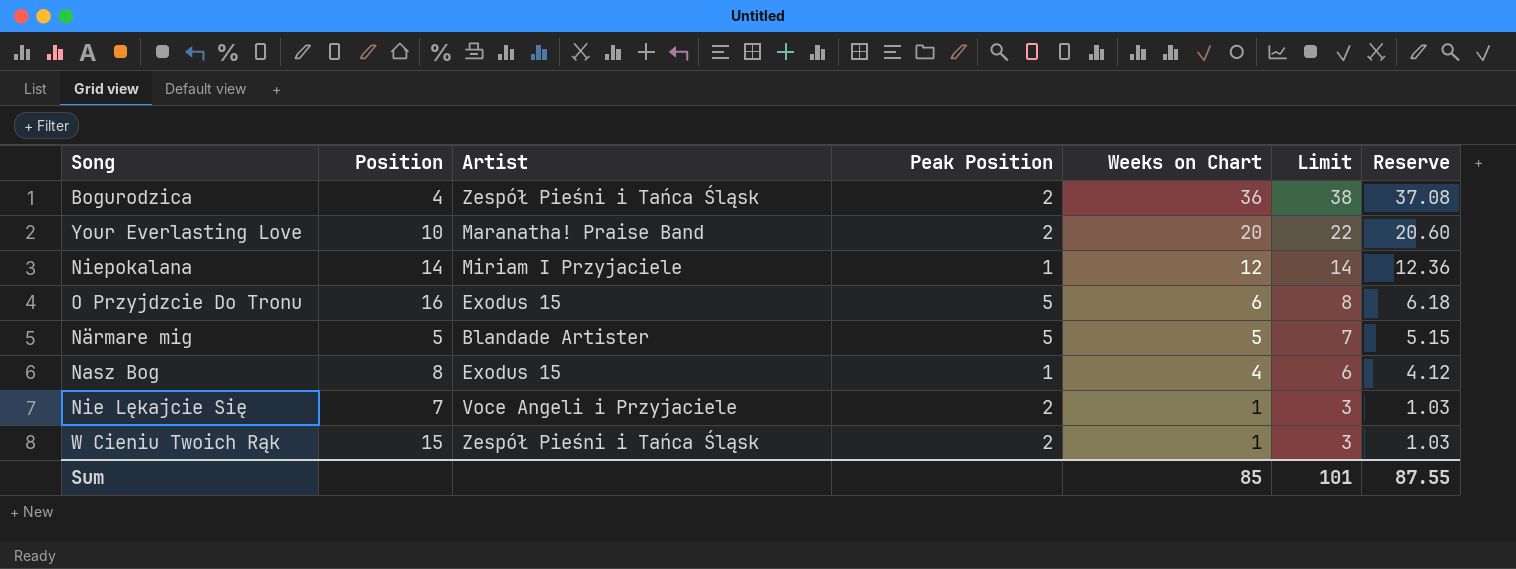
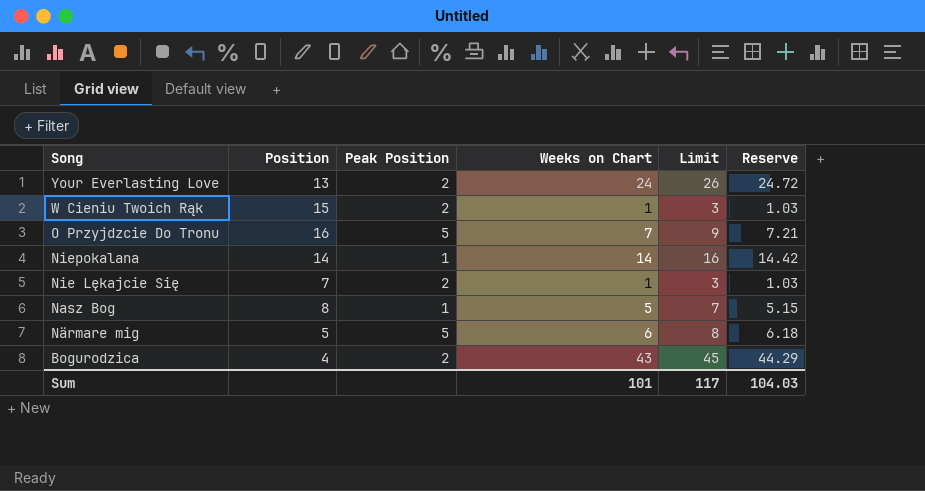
row order: Weeks on Chart descending -> Song descending
column Artist | position: 3 -> none
Your Everlasting Love | Position: 10 -> 13
Your Everlasting Love | Weeks on Chart: 20 -> 24
Your Everlasting Love | Limit: 22 -> 26
Your Everlasting Love | Reserve: 20.60 -> 24.72
O Przyjdzcie Do Tronu | Weeks on Chart: 6 -> 7
O Przyjdzcie Do Tronu | Limit: 8 -> 9
O Przyjdzcie Do Tronu | Reserve: 6.18 -> 7.21
Niepokalana | Weeks on Chart: 12 -> 14
Niepokalana | Limit: 14 -> 16
Niepokalana | Reserve: 12.36 -> 14.42
Nasz Bog | Weeks on Chart: 4 -> 5
Nasz Bog | Limit: 6 -> 7
Nasz Bog | Reserve: 4.12 -> 5.15
Närmare mig | Weeks on Chart: 5 -> 6
Närmare mig | Limit: 7 -> 8
Närmare mig | Reserve: 5.15 -> 6.18
Bogurodzica | Weeks on Chart: 36 -> 43
Bogurodzica | Limit: 38 -> 45
Bogurodzica | Reserve: 37.08 -> 44.29
Sum | Weeks on Chart: 85 -> 101
Sum | Limit: 101 -> 117
Sum | Reserve: 87.55 -> 104.03

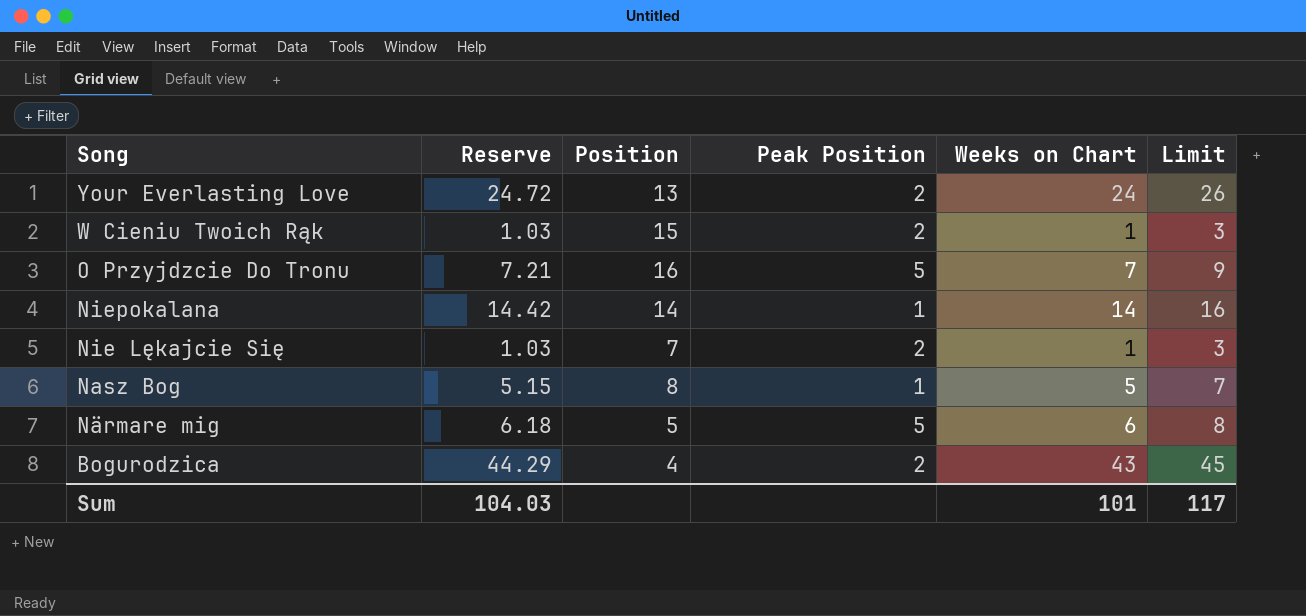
column Reserve | position: 6 -> 2

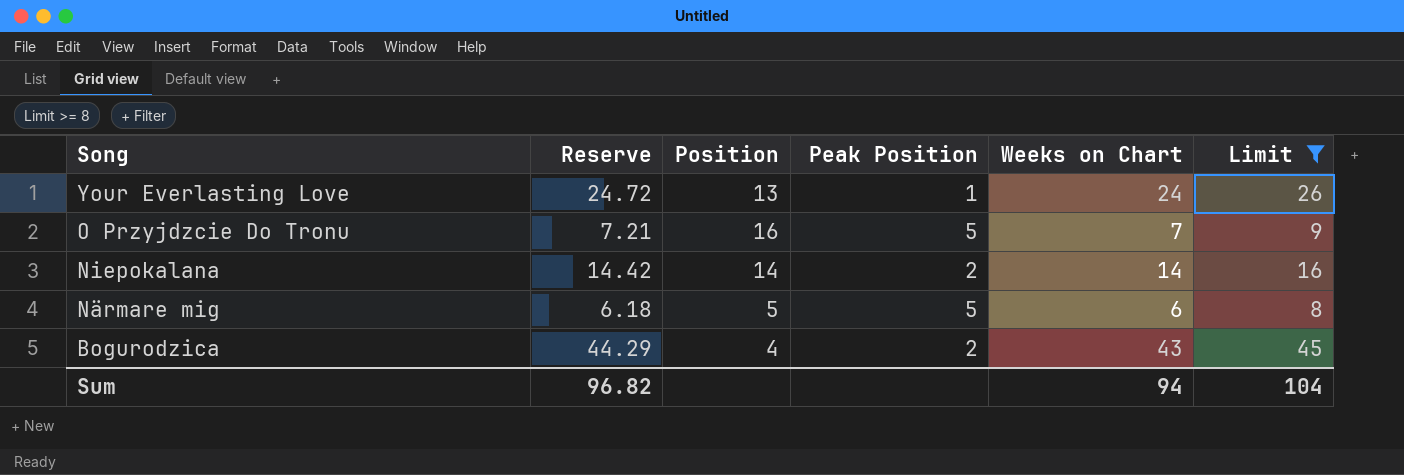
filter: none -> Limit >= 8
Your Everlasting Love | Peak Position: 2 -> 1
Niepokalana | Peak Position: 1 -> 2
Sum | Reserve: 104.03 -> 96.82
Sum | Weeks on Chart: 101 -> 94
Sum | Limit: 117 -> 104

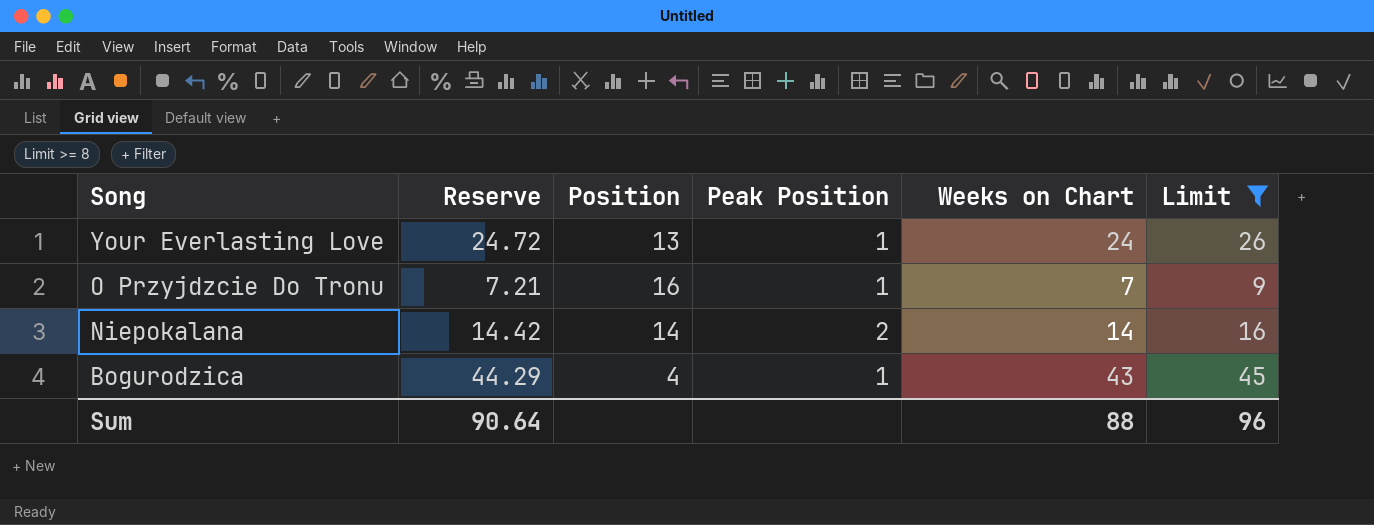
row Närmare mig: 6.18 | 5 | 5 | 6 | 8 -> none
O Przyjdzcie Do Tronu | Peak Position: 5 -> 1
Bogurodzica | Peak Position: 2 -> 1
Sum | Reserve: 96.82 -> 90.64
Sum | Weeks on Chart: 94 -> 88
Sum | Limit: 104 -> 96

